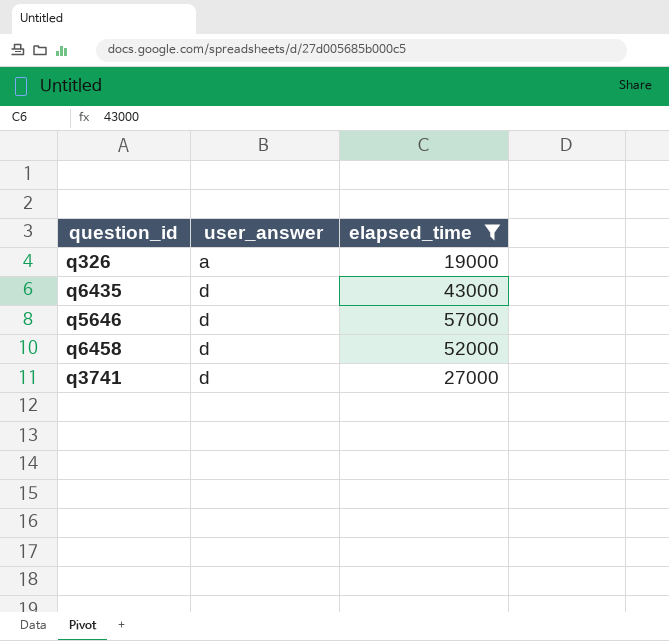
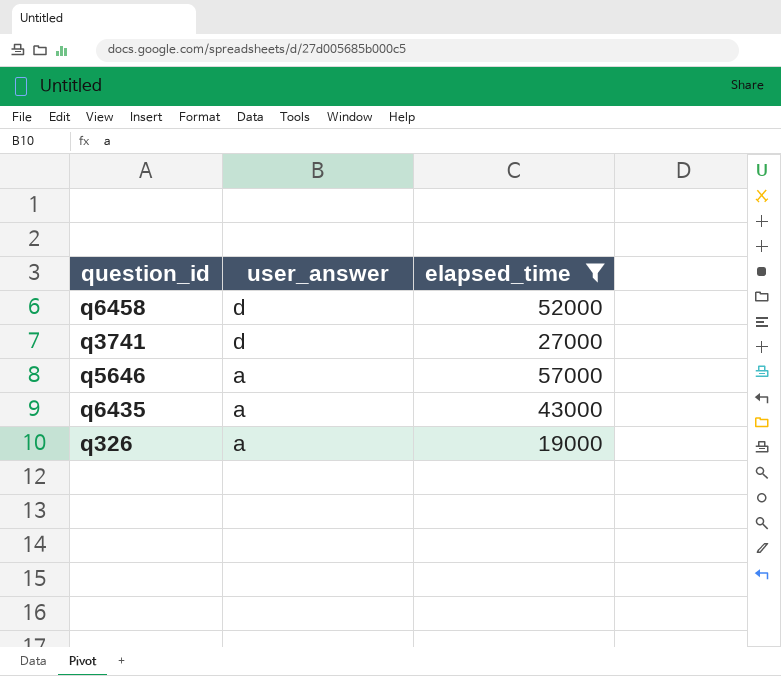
row order: user_answer ascending -> user_answer descending
q5646 | user_answer: d -> a
q6435 | user_answer: d -> a

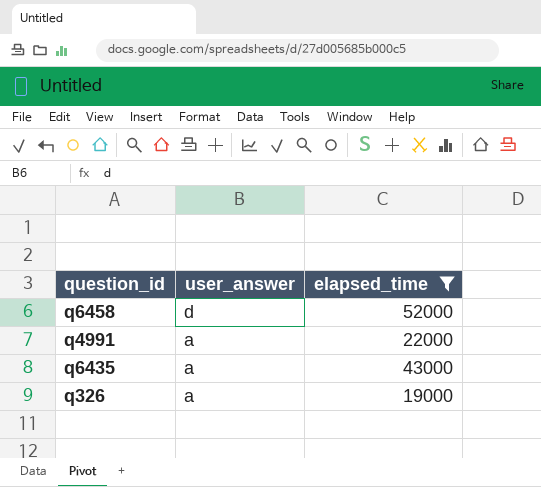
row q3741: d | 27000 -> none
row q5646: a | 57000 -> none
row q4991: none -> a | 22000

